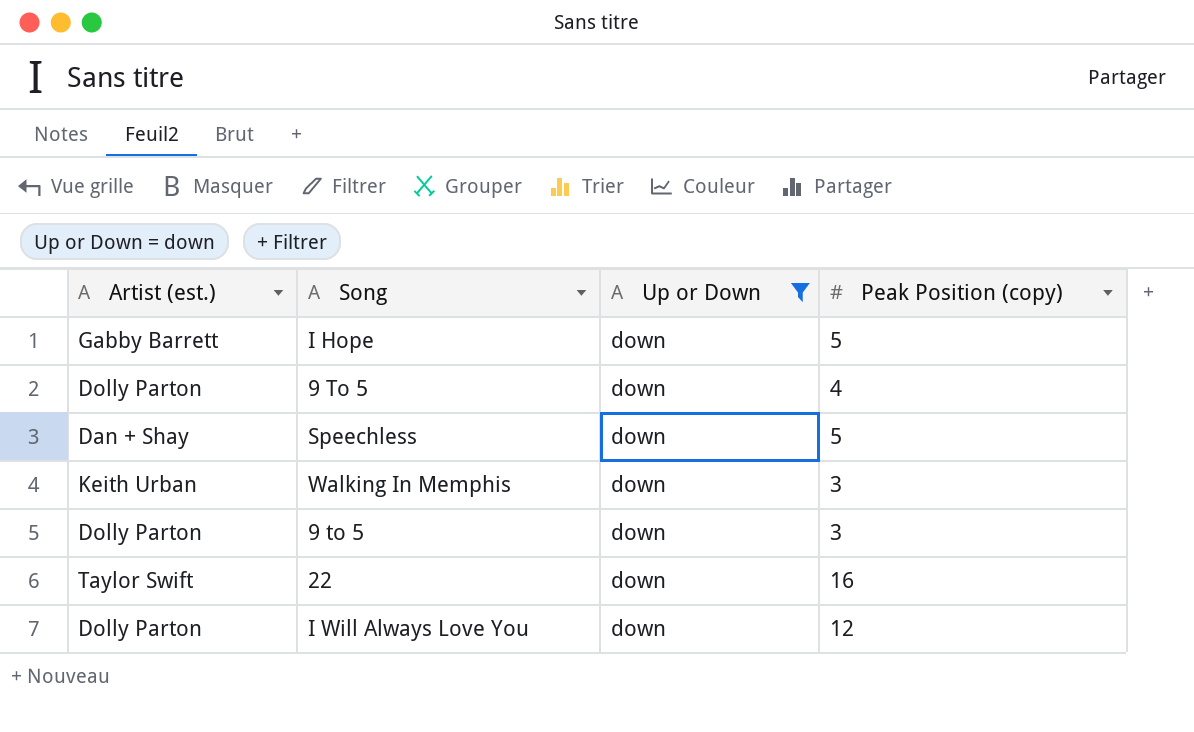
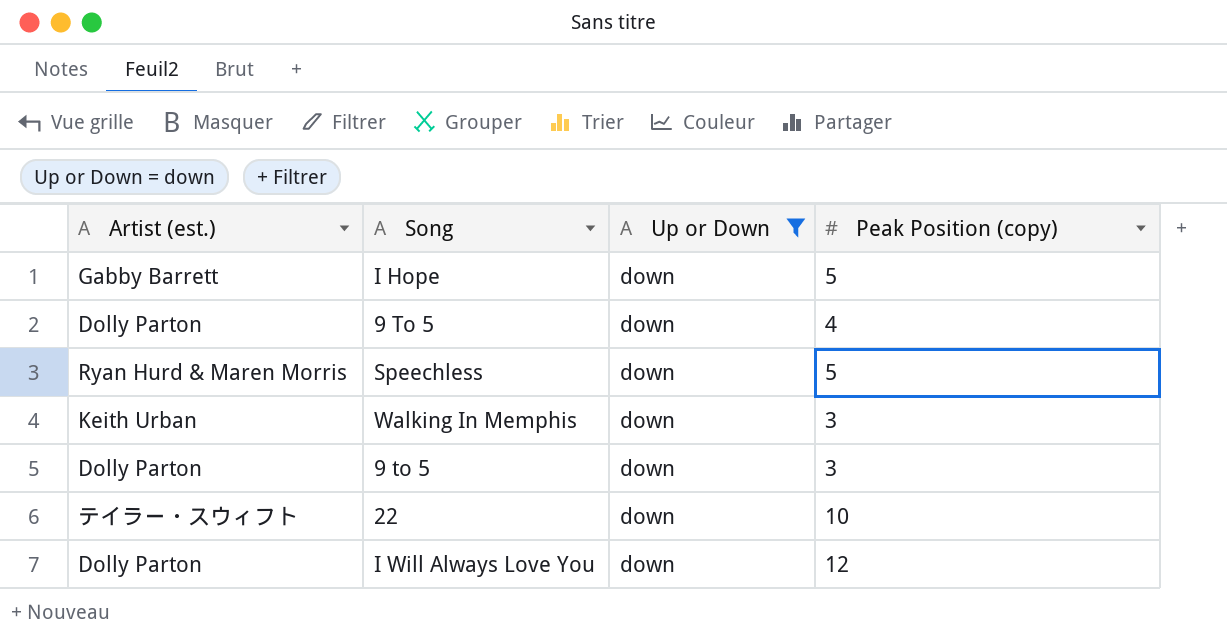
Speechless | Artist (est.): Dan + Shay -> Ryan Hurd & Maren Morris
22 | Artist (est.): Taylor Swift -> テイラー・スウィフト
22 | Peak Position (copy): 16 -> 10

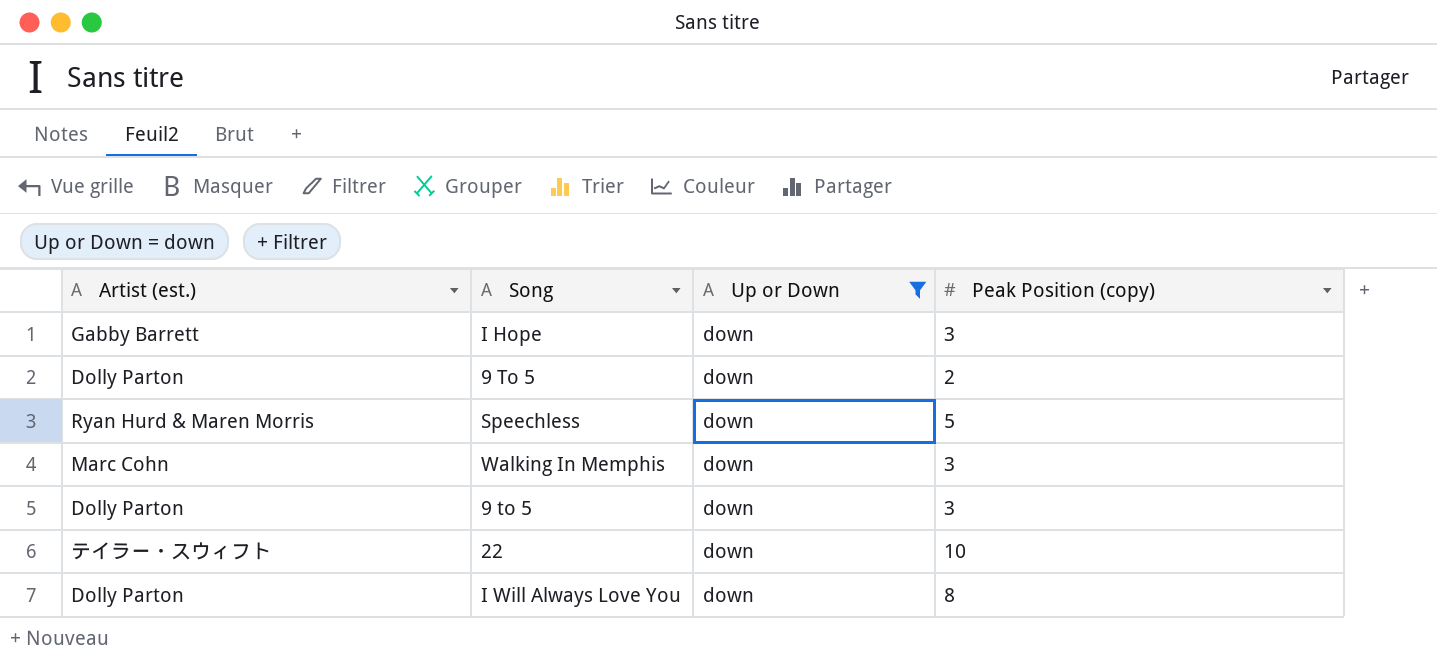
I Hope | Peak Position (copy): 5 -> 3
9 To 5 | Peak Position (copy): 4 -> 2
Walking In Memphis | Artist (est.): Keith Urban -> Marc Cohn
I Will Always Love You | Peak Position (copy): 12 -> 8

